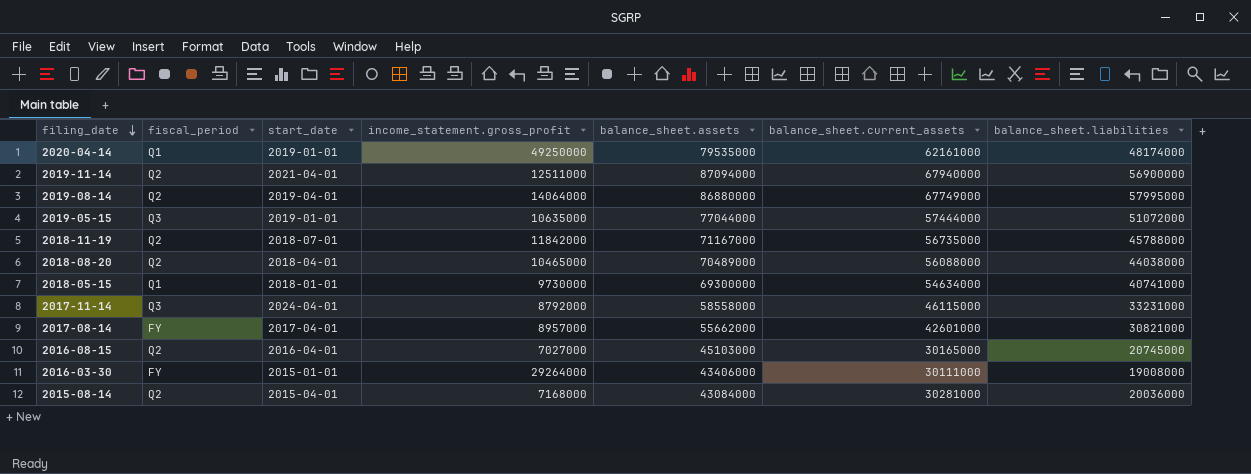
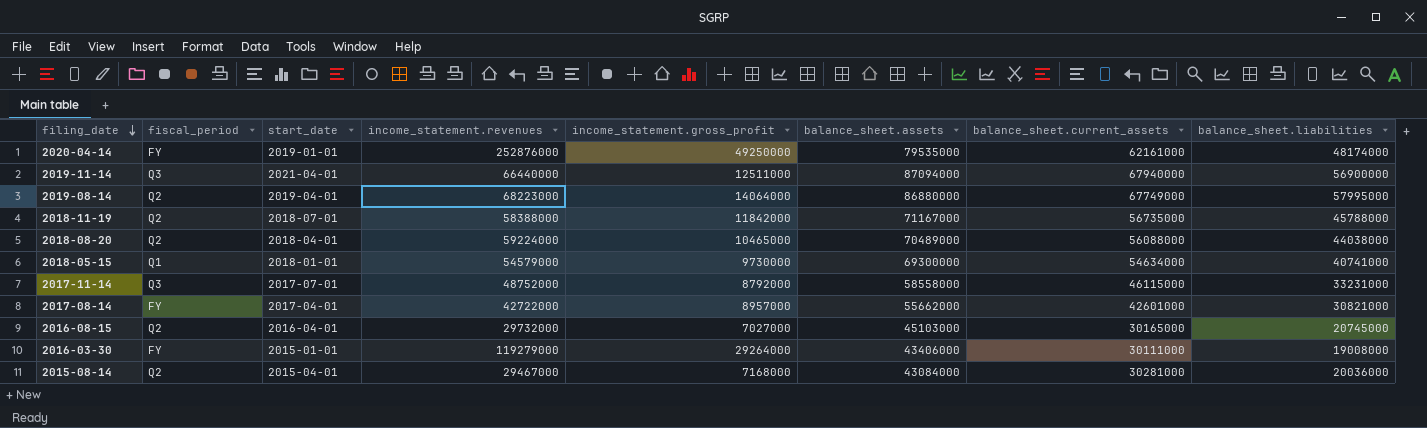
column income_statement.revenues | position: none -> 4
row 2019-05-15: Q3 | 2019-01-01 | 10635000 | 77044000 | 57444000 | 51072000 -> none
2020-04-14 | fiscal_period: Q1 -> FY
2019-11-14 | fiscal_period: Q2 -> Q3
2017-11-14 | start_date: 2024-04-01 -> 2017-07-01

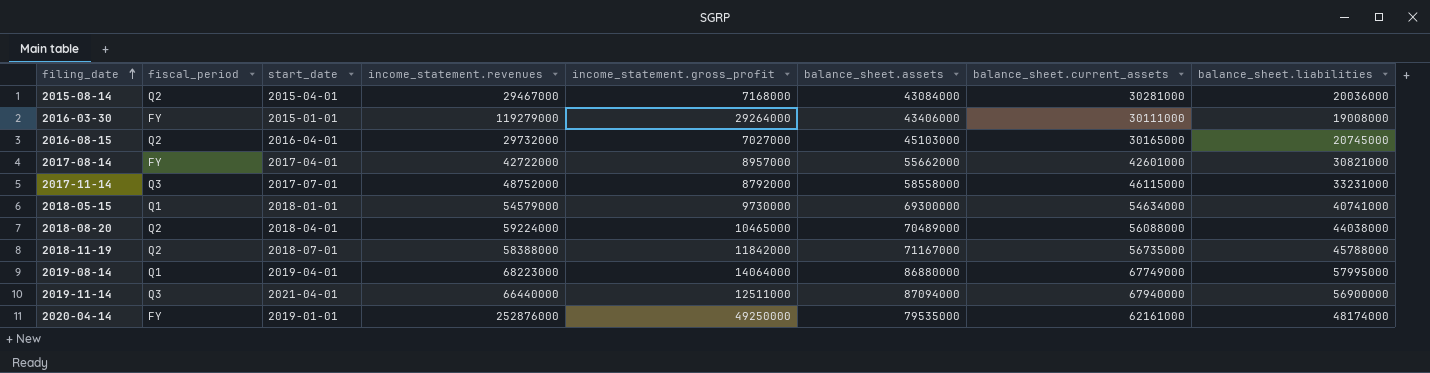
row order: filing_date descending -> filing_date ascending
2019-08-14 | fiscal_period: Q2 -> Q1

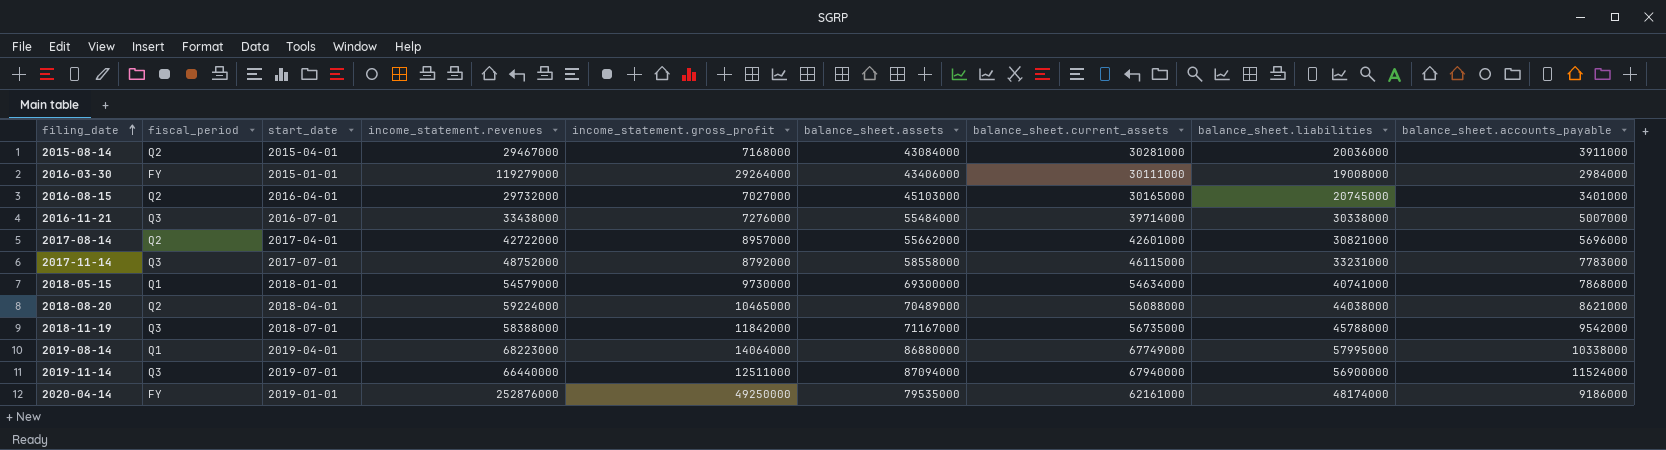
column balance_sheet.accounts_payable | position: none -> 9
row 2016-11-21: none -> Q3 | 2016-07-01 | 33438000 | 7276000 | 55484000 | 39714000 | 30338000 | 5007000
2017-08-14 | fiscal_period: FY -> Q2
2018-11-19 | fiscal_period: Q2 -> Q3
2019-11-14 | start_date: 2021-04-01 -> 2019-07-01

